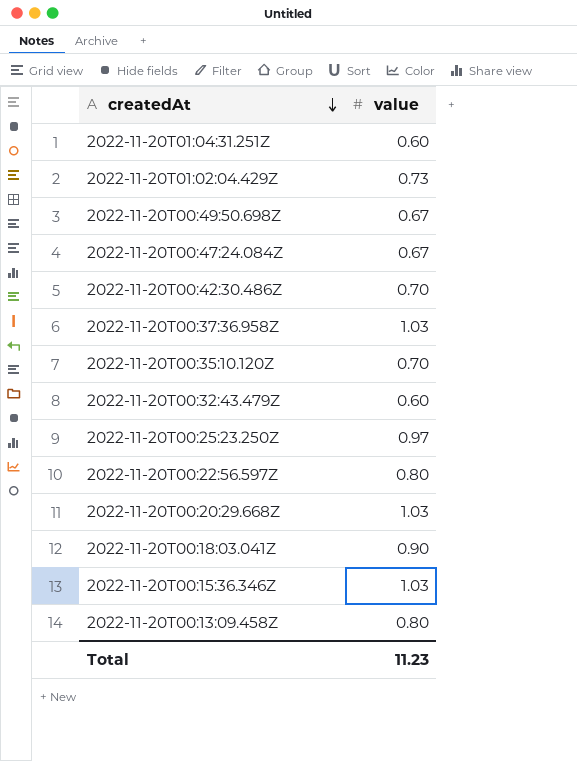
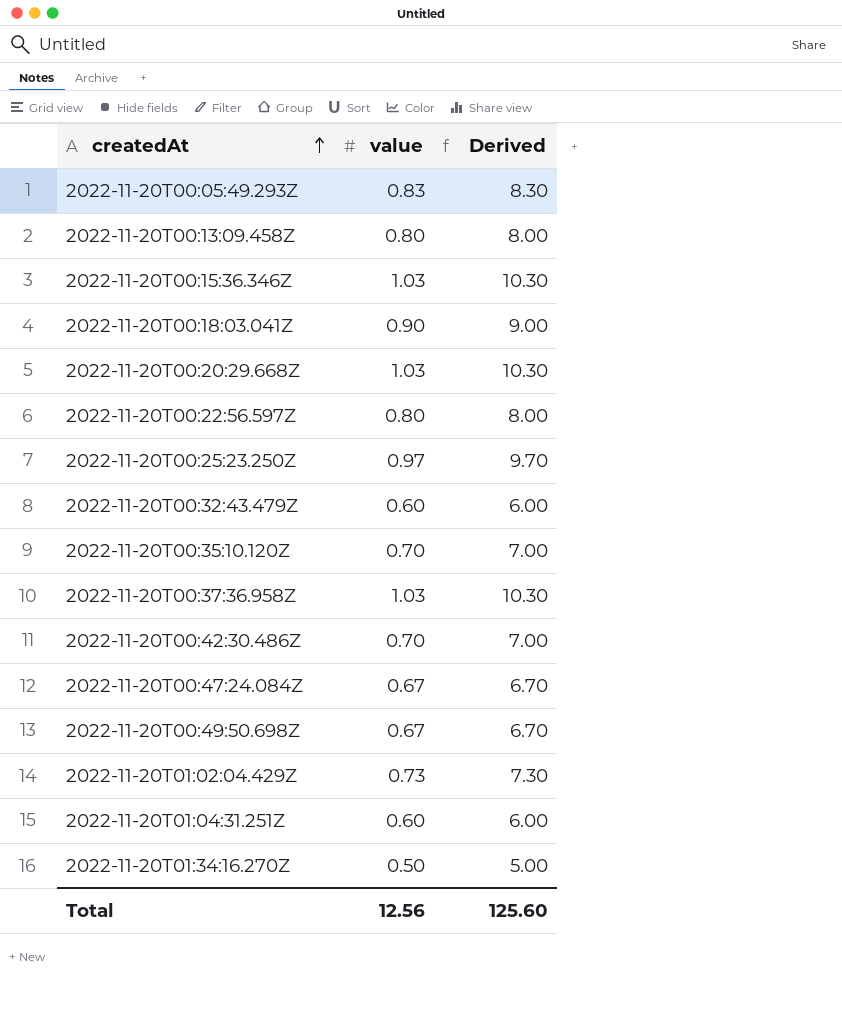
row order: createdAt descending -> createdAt ascending
column Derived | formula: none -> [value] * 10
row 2022-11-20T00:05:49.293Z: none -> 0.83 | 8.30
row 2022-11-20T01:34:16.270Z: none -> 0.50 | 5.00
Total | value: 11.23 -> 12.56

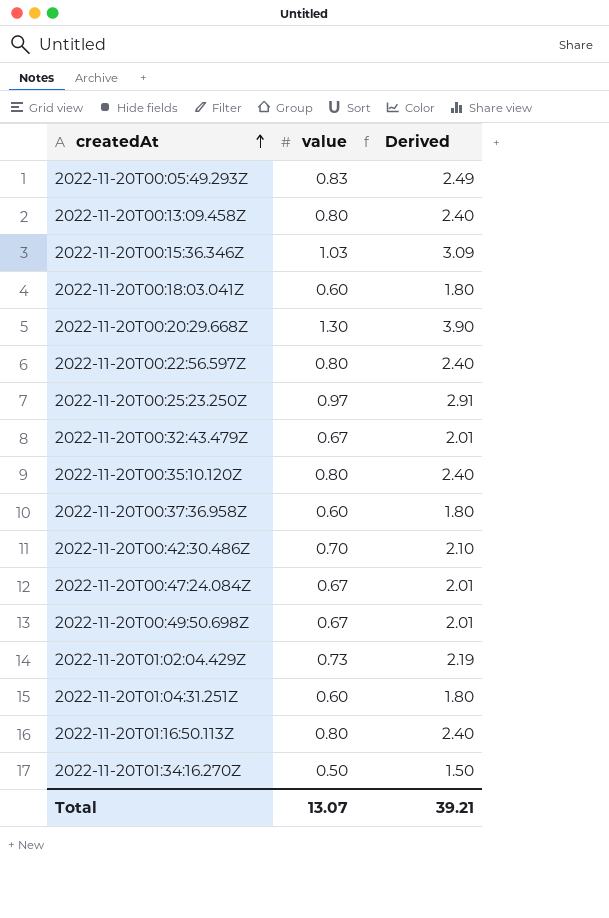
column Derived | formula: [value] * 10 -> [value] * 3
2022-11-20T00:18:03.041Z | value: 0.90 -> 0.60
2022-11-20T00:20:29.668Z | value: 1.03 -> 1.30
2022-11-20T00:32:43.479Z | value: 0.60 -> 0.67
2022-11-20T00:35:10.120Z | value: 0.70 -> 0.80
2022-11-20T00:37:36.958Z | value: 1.03 -> 0.60
row 2022-11-20T01:16:50.113Z: none -> 0.80 | 2.40
Total | value: 12.56 -> 13.07
Total | Derived: 125.60 -> 39.21

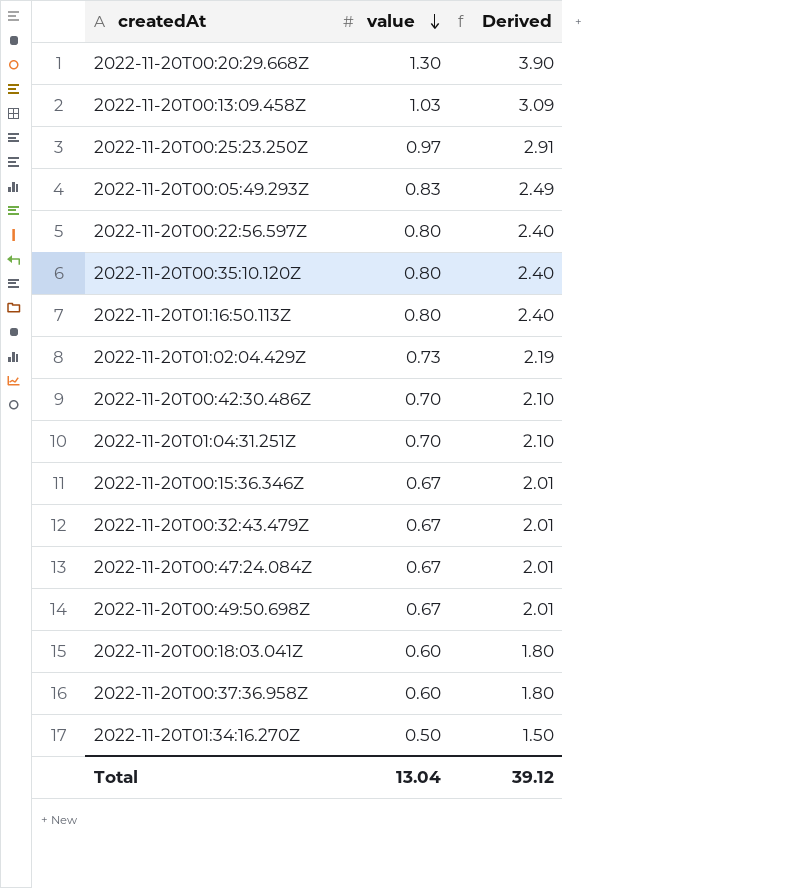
row order: createdAt ascending -> value descending
2022-11-20T00:13:09.458Z | value: 0.80 -> 1.03
2022-11-20T00:13:09.458Z | Derived: 2.40 -> 3.09
2022-11-20T01:04:31.251Z | value: 0.60 -> 0.70
2022-11-20T01:04:31.251Z | Derived: 1.80 -> 2.10
2022-11-20T00:15:36.346Z | value: 1.03 -> 0.67
2022-11-20T00:15:36.346Z | Derived: 3.09 -> 2.01
Total | value: 13.07 -> 13.04
Total | Derived: 39.21 -> 39.12

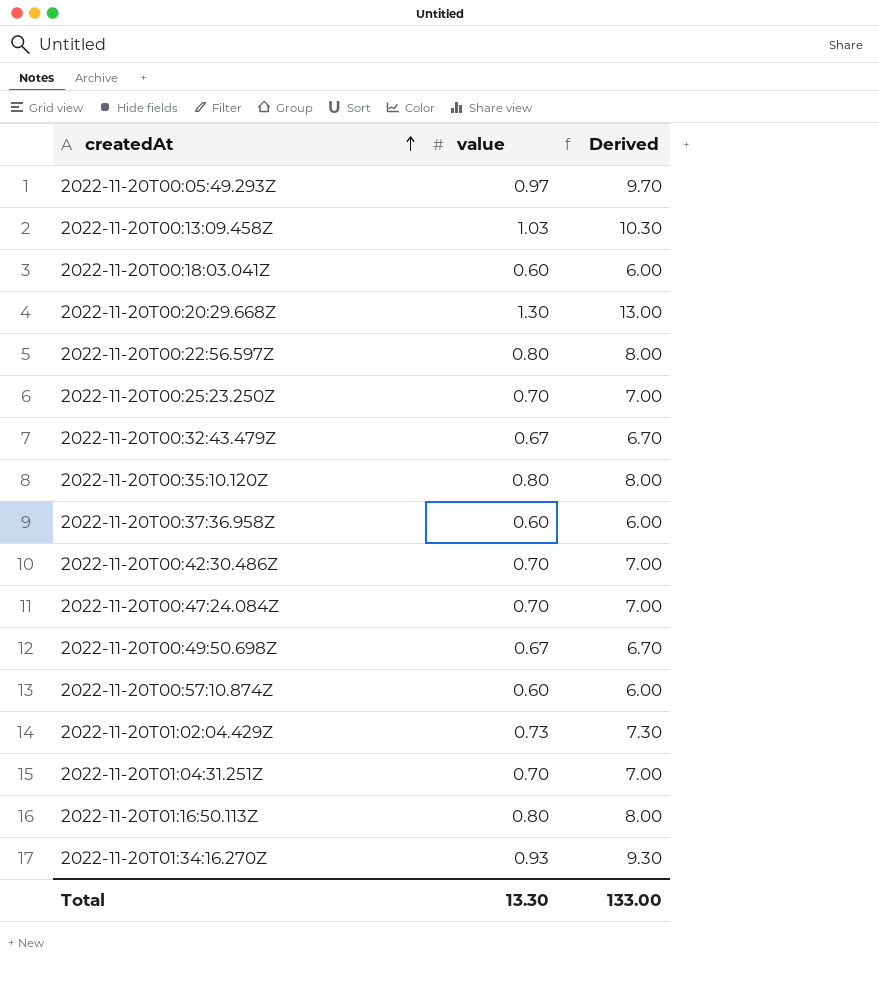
row order: value descending -> createdAt ascending
column Derived | formula: [value] * 3 -> [value] * 10
row 2022-11-20T00:15:36.346Z: 0.67 | 2.01 -> none
2022-11-20T00:05:49.293Z | value: 0.83 -> 0.97
2022-11-20T00:25:23.250Z | value: 0.97 -> 0.70
2022-11-20T00:47:24.084Z | value: 0.67 -> 0.70
row 2022-11-20T00:57:10.874Z: none -> 0.60 | 6.00
2022-11-20T01:34:16.270Z | value: 0.50 -> 0.93
Total | value: 13.04 -> 13.30
Total | Derived: 39.12 -> 133.00

